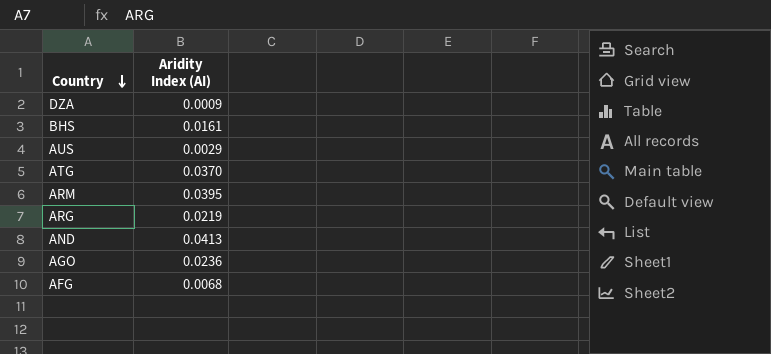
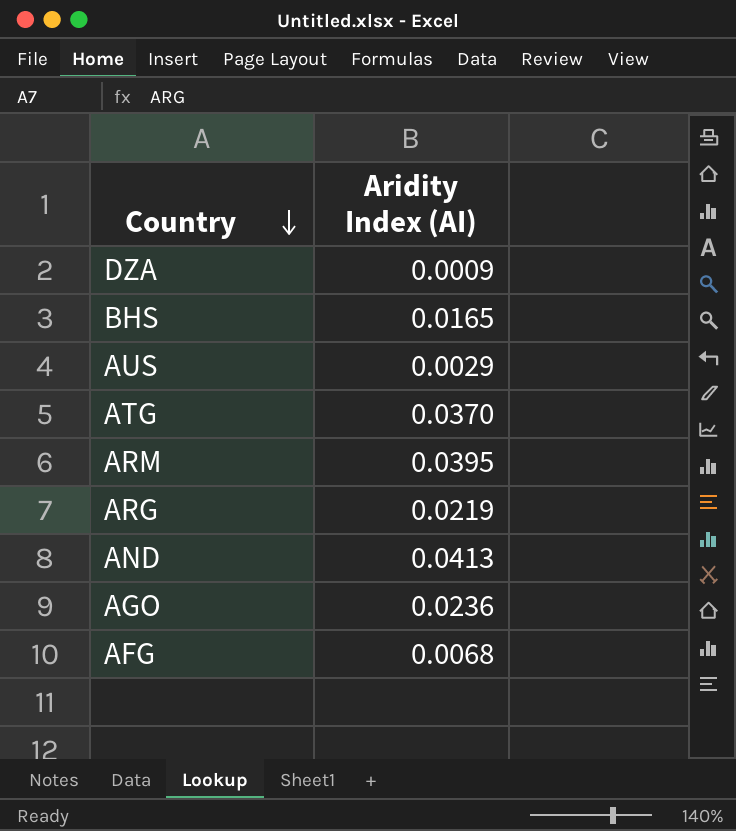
BHS | Aridity Index (AI): 0.0161 -> 0.0165

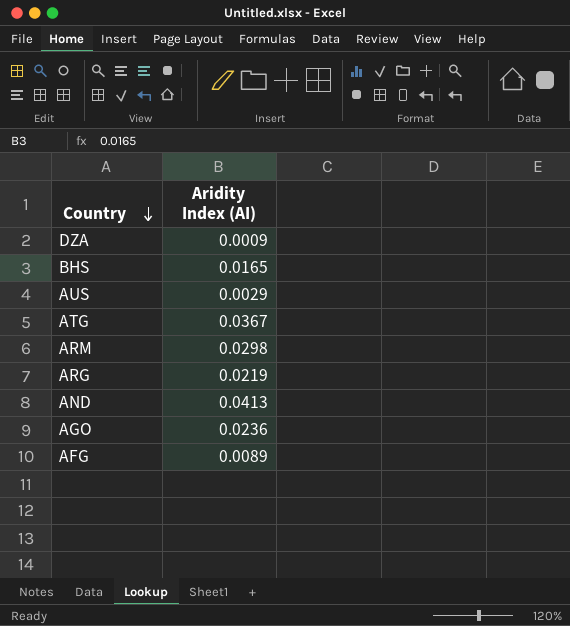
ATG | Aridity Index (AI): 0.0370 -> 0.0367
ARM | Aridity Index (AI): 0.0395 -> 0.0298
AFG | Aridity Index (AI): 0.0068 -> 0.0089

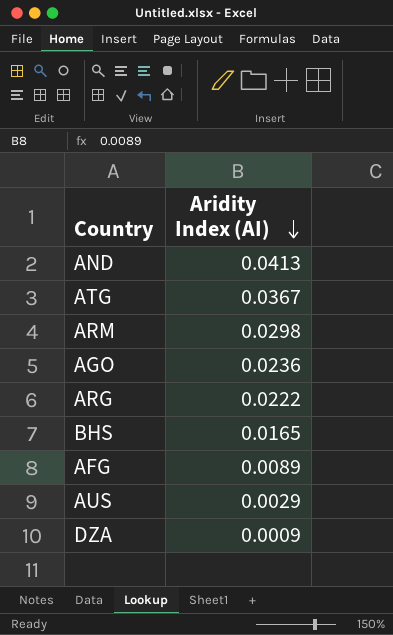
row order: Country descending -> Aridity Index (AI) descending
ARG | Aridity Index (AI): 0.0219 -> 0.0222

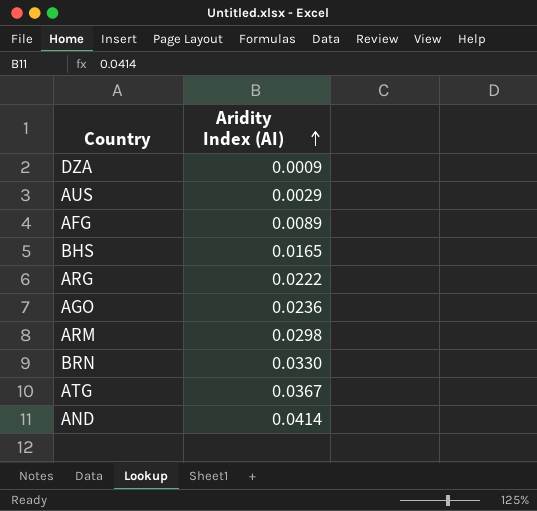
row order: Aridity Index (AI) descending -> Aridity Index (AI) ascending
row BRN: none -> 0.0330
AND | Aridity Index (AI): 0.0413 -> 0.0414

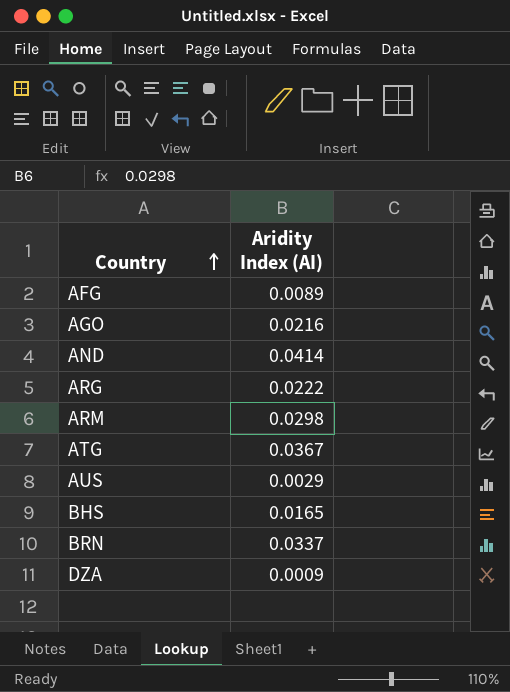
row order: Aridity Index (AI) ascending -> Country ascending
AGO | Aridity Index (AI): 0.0236 -> 0.0216
BRN | Aridity Index (AI): 0.0330 -> 0.0337

